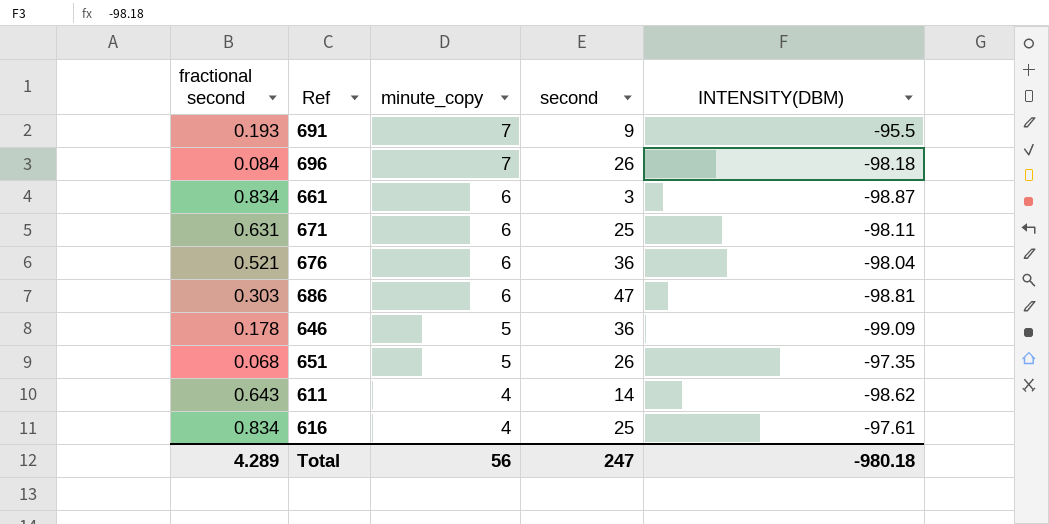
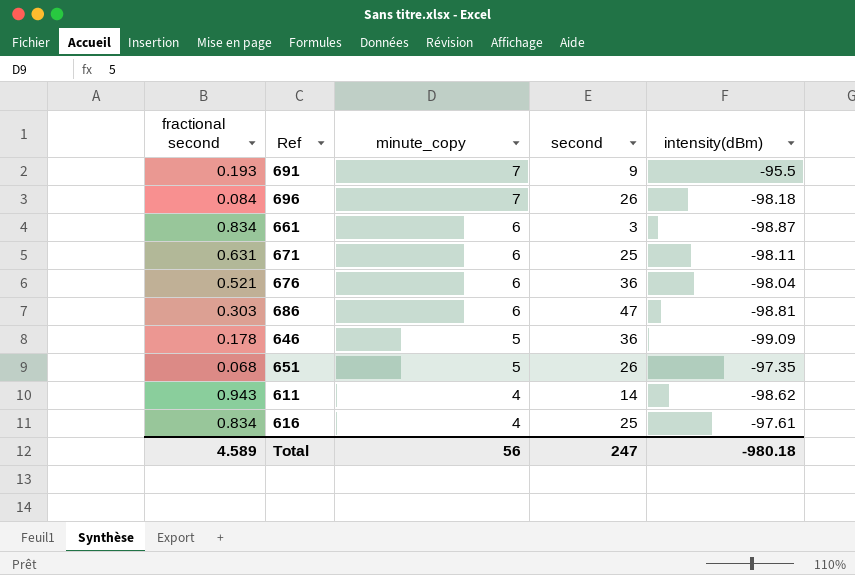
column name: INTENSITY(DBM) -> intensity(dBm)
611 | fractional second: 0.643 -> 0.943
Total | fractional second: 4.289 -> 4.589

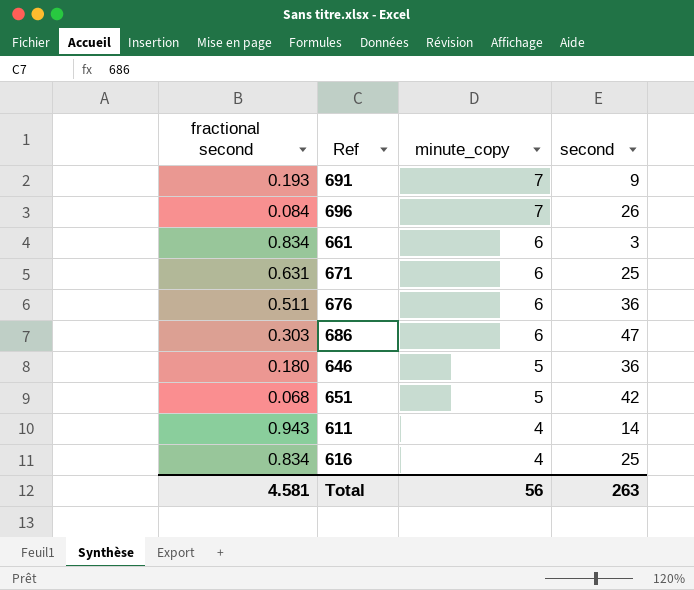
column intensity(dBm) | position: 5 -> none
676 | fractional second: 0.521 -> 0.511
646 | fractional second: 0.178 -> 0.180
651 | second: 26 -> 42
Total | fractional second: 4.589 -> 4.581
Total | second: 247 -> 263

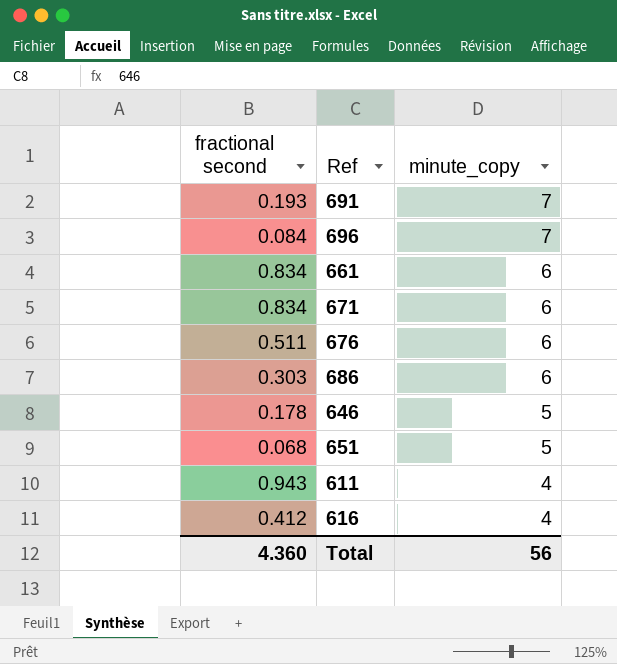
column second | position: 4 -> none
671 | fractional second: 0.631 -> 0.834
646 | fractional second: 0.180 -> 0.178
616 | fractional second: 0.834 -> 0.412
Total | fractional second: 4.581 -> 4.360

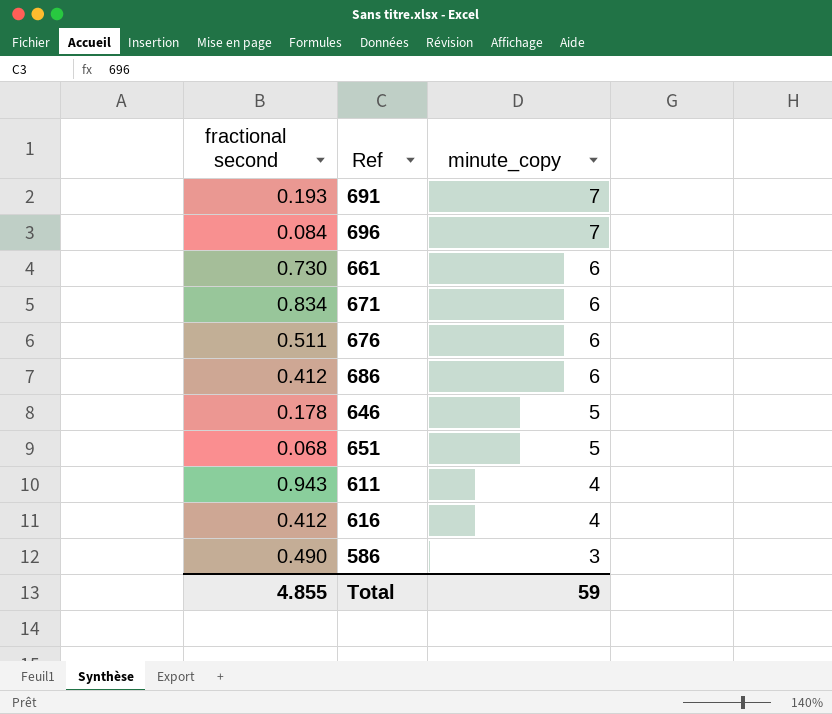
661 | fractional second: 0.834 -> 0.730
686 | fractional second: 0.303 -> 0.412
row 586: none -> 0.490 | 3
Total | fractional second: 4.360 -> 4.855
Total | minute_copy: 56 -> 59

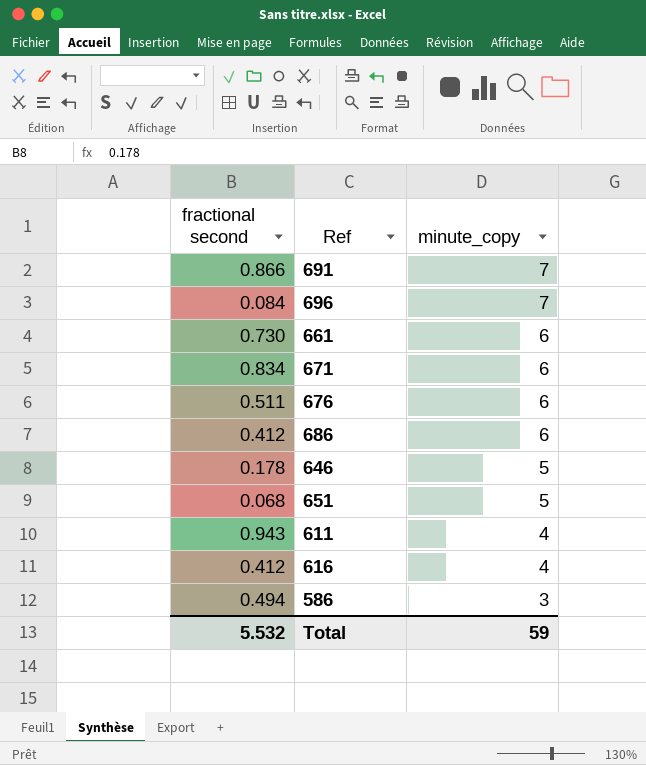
691 | fractional second: 0.193 -> 0.866
586 | fractional second: 0.490 -> 0.494
Total | fractional second: 4.855 -> 5.532

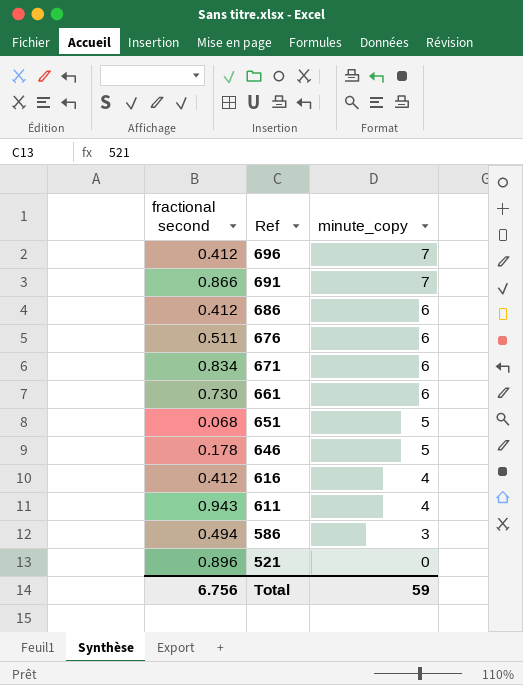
row order: minute_copy descending -> Ref descending
696 | fractional second: 0.084 -> 0.412
row 521: none -> 0.896 | 0
Total | fractional second: 5.532 -> 6.756

